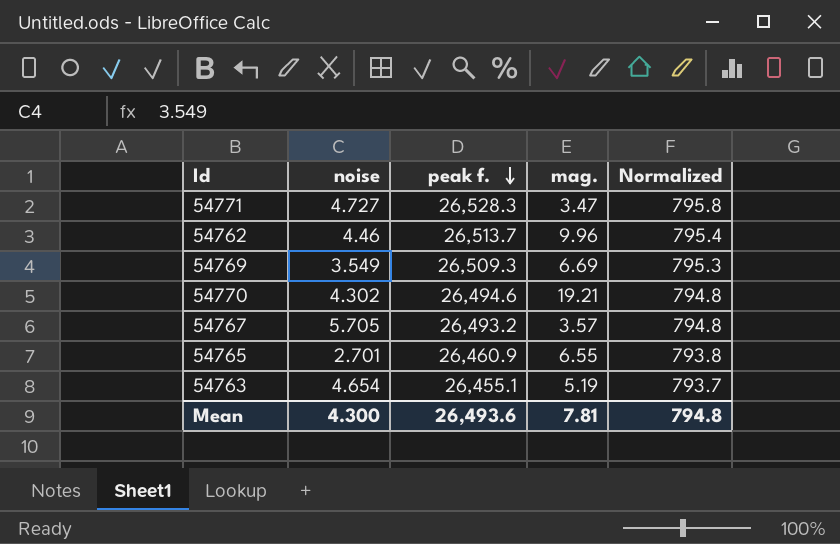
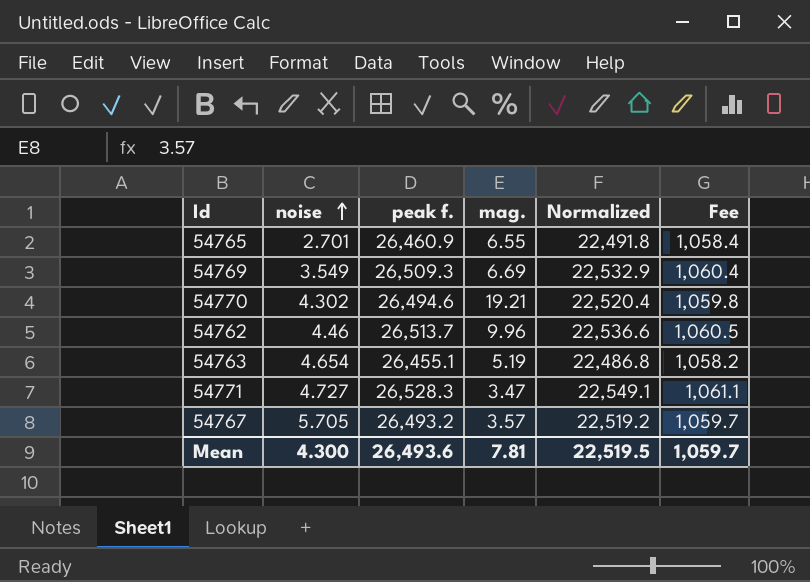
row order: peak f. descending -> noise ascending
column Normalized | formula: [peak f.] * 0.03 -> [peak f.] * 0.85
column Fee | formula: none -> [peak f.] * 0.04
Mean | Normalized: 794.8 -> 22,519.5

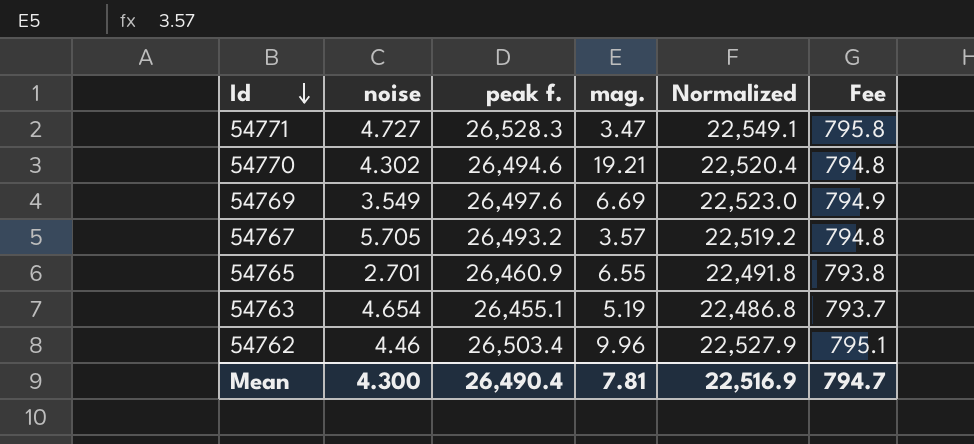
row order: noise ascending -> Id descending
column Fee | formula: [peak f.] * 0.04 -> [peak f.] * 0.03
54769 | peak f.: 26,509.3 -> 26,497.6
54769 | Normalized: 22,532.9 -> 22,523.0
54762 | peak f.: 26,513.7 -> 26,503.4
54762 | Normalized: 22,536.6 -> 22,527.9
Mean | peak f.: 26,493.6 -> 26,490.4
Mean | Normalized: 22,519.5 -> 22,516.9
Mean | Fee: 1,059.7 -> 794.7

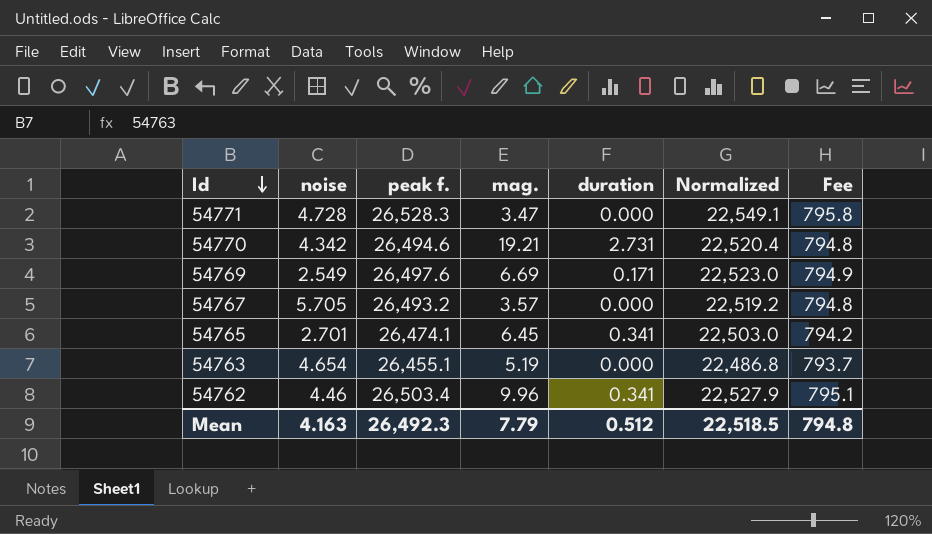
column duration | position: none -> 5
54771 | noise: 4.727 -> 4.728
54770 | noise: 4.302 -> 4.342
54769 | noise: 3.549 -> 2.549
54765 | peak f.: 26,460.9 -> 26,474.1
54765 | mag.: 6.55 -> 6.45
54765 | Normalized: 22,491.8 -> 22,503.0
54765 | Fee: 793.8 -> 794.2
Mean | noise: 4.300 -> 4.163
Mean | peak f.: 26,490.4 -> 26,492.3
Mean | mag.: 7.81 -> 7.79
Mean | Normalized: 22,516.9 -> 22,518.5
Mean | Fee: 794.7 -> 794.8

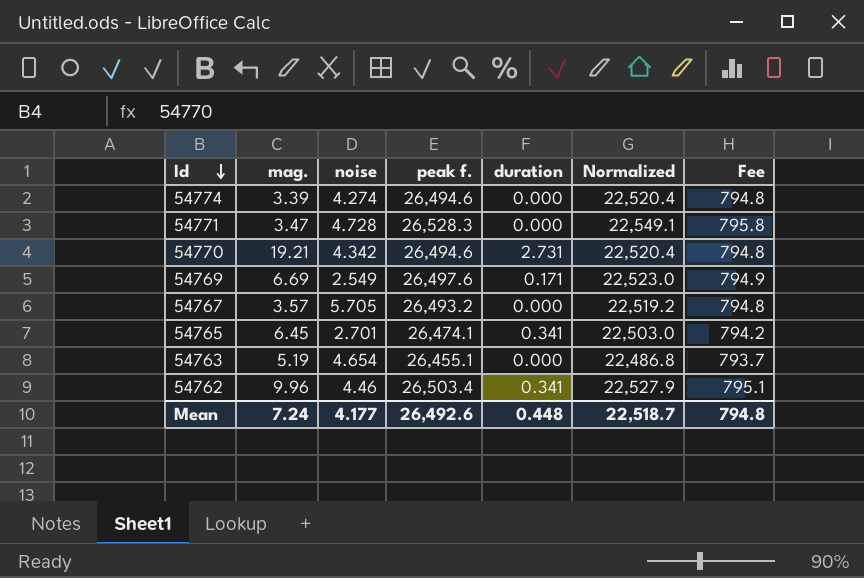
column mag. | position: 4 -> 2
row 54774: none -> 3.39 | 4.274 | 26,494.6 | 0.000 | 22,520.4 | 794.8
Mean | mag.: 7.79 -> 7.24
Mean | noise: 4.163 -> 4.177
Mean | peak f.: 26,492.3 -> 26,492.6
Mean | duration: 0.512 -> 0.448
Mean | Normalized: 22,518.5 -> 22,518.7

